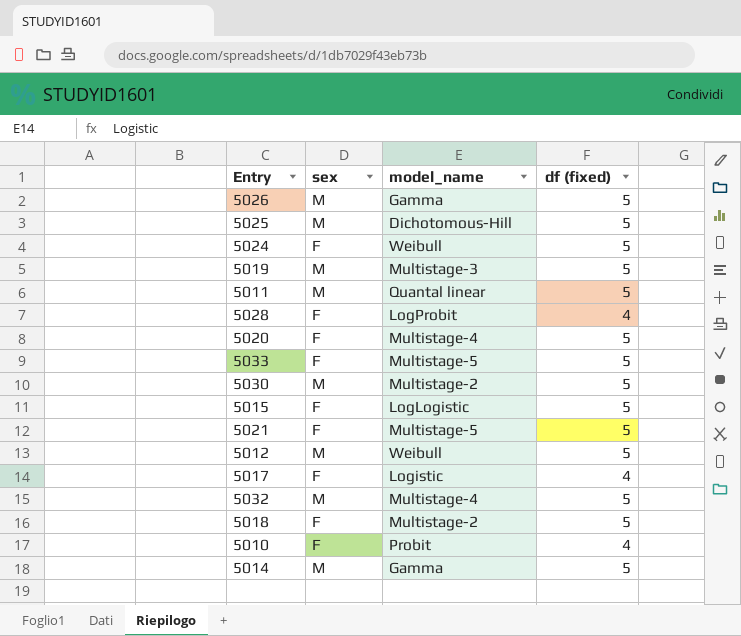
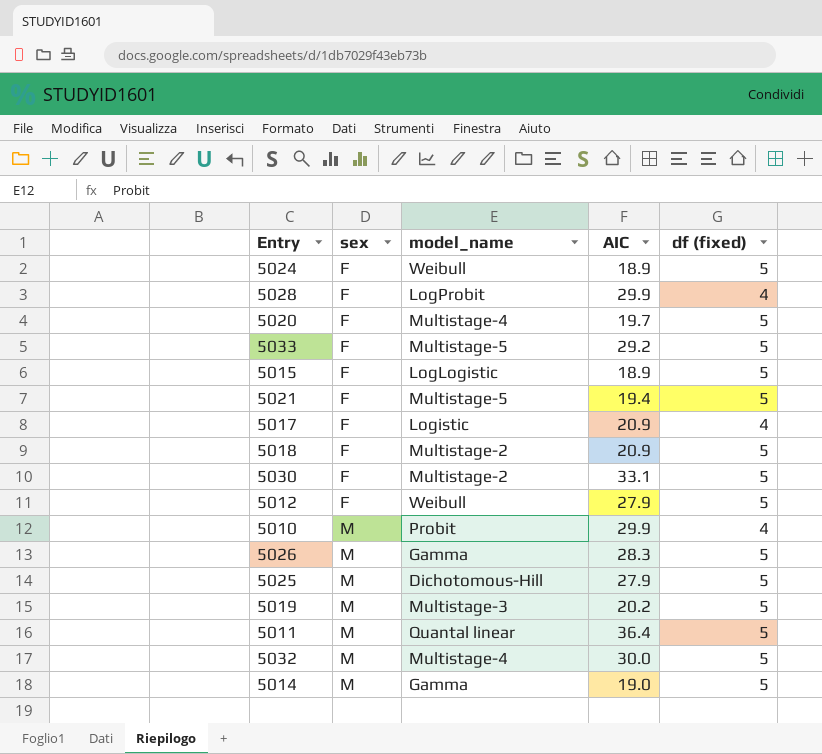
row order: none -> sex ascending
column AIC | position: none -> 4
5030 | sex: M -> F
5012 | sex: M -> F
5010 | sex: F -> M

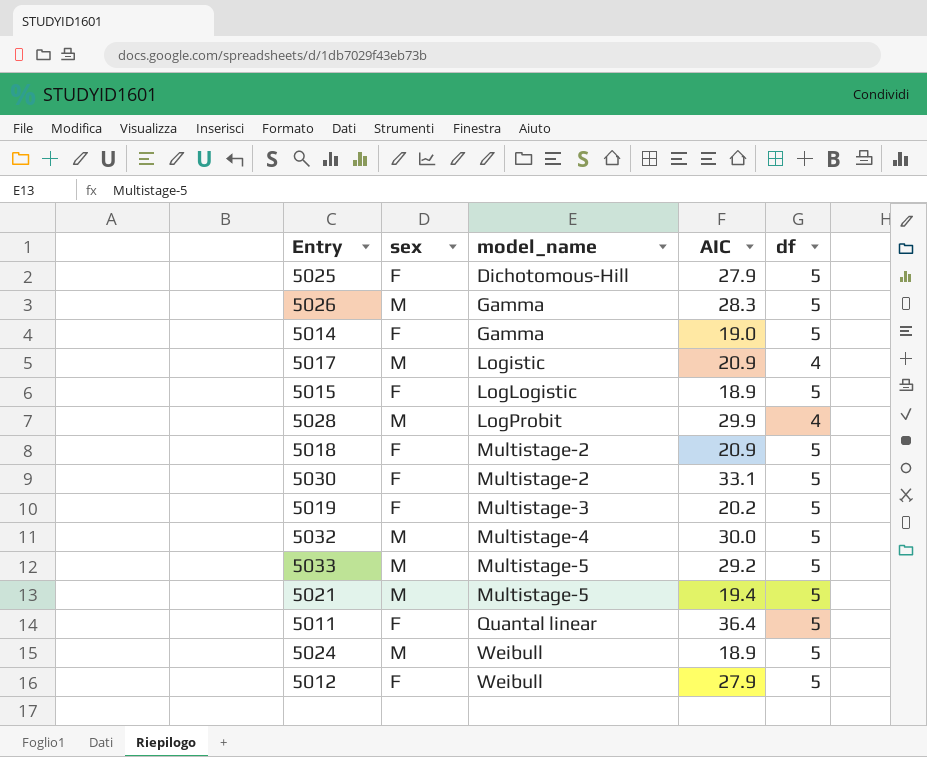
row order: sex ascending -> model_name ascending
column name: df (fixed) -> df
row 5020: F | Multistage-4 | 19.7 | 5 -> none
row 5010: M | Probit | 29.9 | 4 -> none
5025 | sex: M -> F
5014 | sex: M -> F
5017 | sex: F -> M
5028 | sex: F -> M
5019 | sex: M -> F
5033 | sex: F -> M
5021 | sex: F -> M
5011 | sex: M -> F
5024 | sex: F -> M

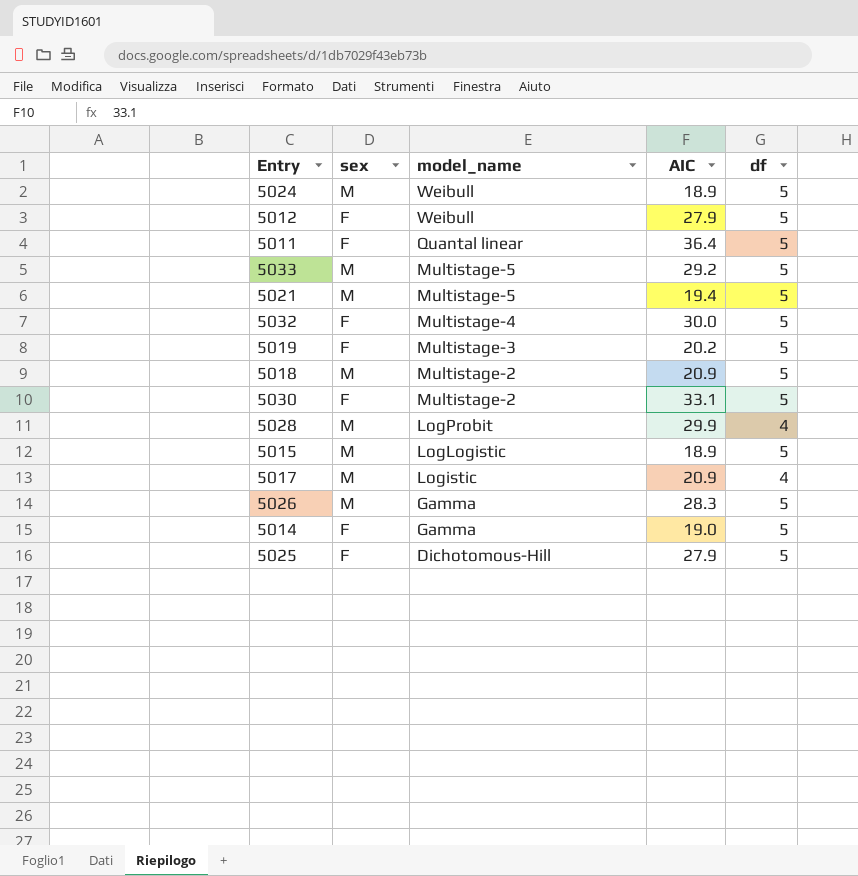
row order: model_name ascending -> model_name descending
5032 | sex: M -> F
5018 | sex: F -> M
5015 | sex: F -> M

